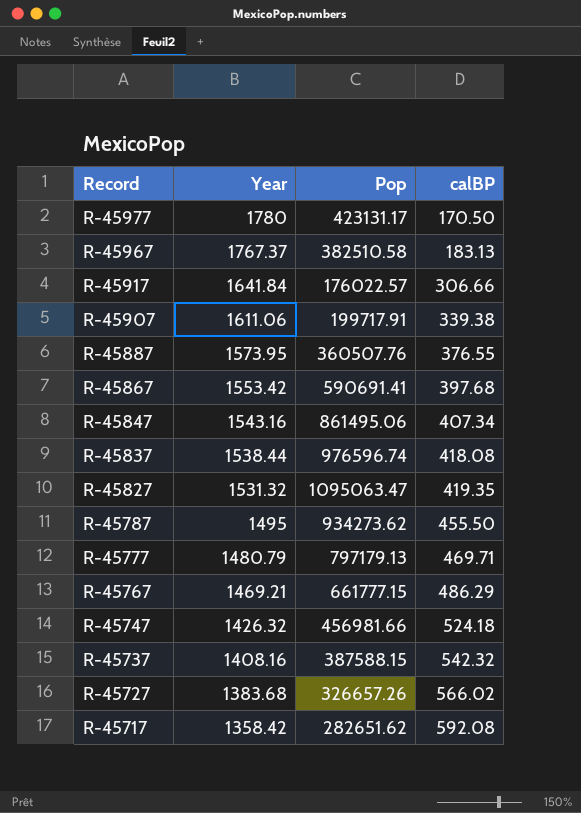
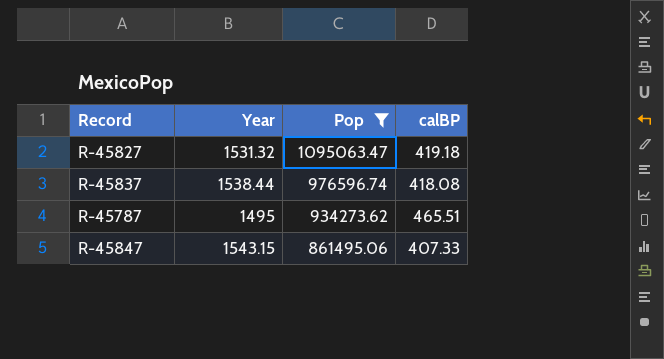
filter: none -> Pop >= 861495.06
row order: Record descending -> Pop descending
R-45827 | calBP: 419.35 -> 419.18
R-45787 | calBP: 455.50 -> 465.51
R-45847 | Year: 1543.16 -> 1543.15
R-45847 | calBP: 407.34 -> 407.33

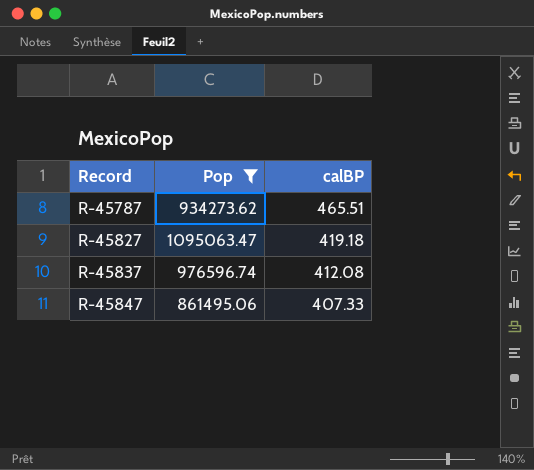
row order: Pop descending -> Record ascending
column Year | position: 2 -> none
R-45837 | calBP: 418.08 -> 412.08

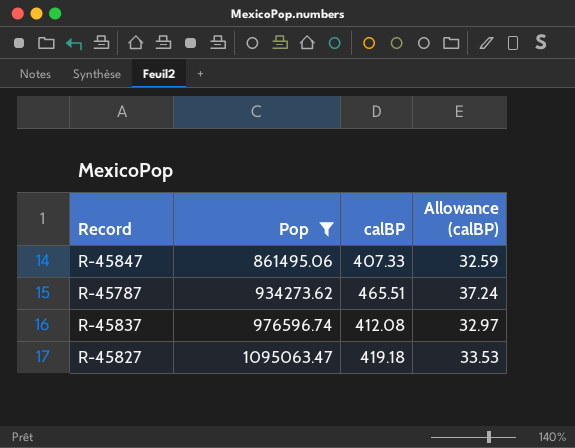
row order: Record ascending -> Pop ascending
column Allowance (calBP) | formula: none -> [calBP] * 0.08

